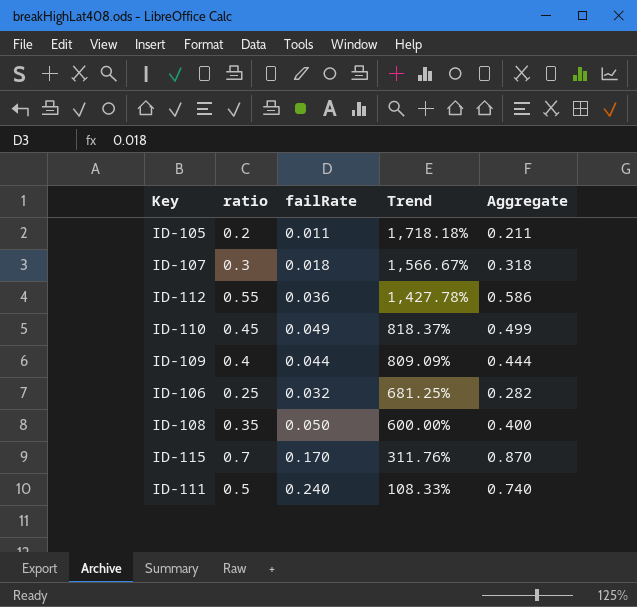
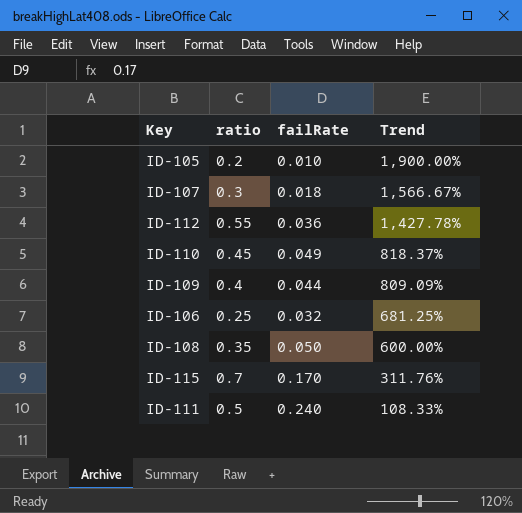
column Aggregate | formula: [ratio] + [failRate] -> none
ID-105 | failRate: 0.011 -> 0.010
ID-105 | Trend: 1,718.18% -> 1,900.00%

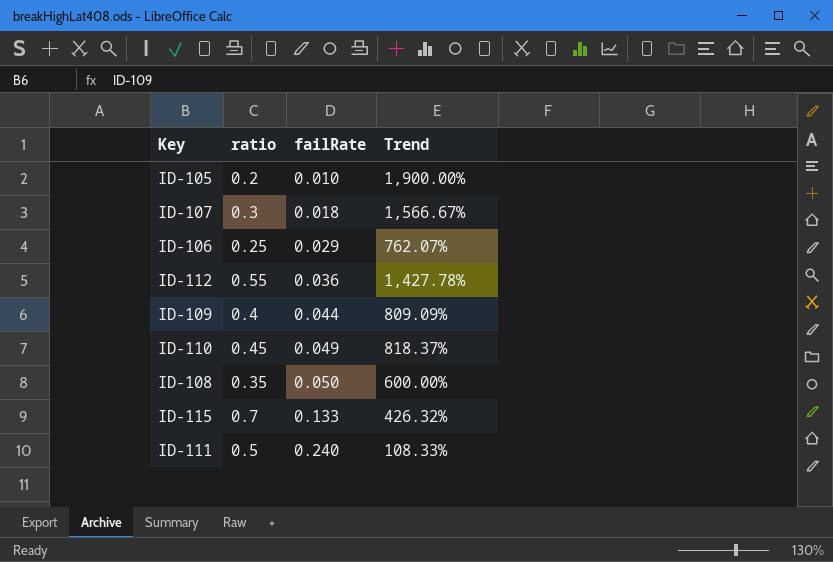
row order: Trend descending -> failRate ascending
ID-106 | failRate: 0.032 -> 0.029
ID-106 | Trend: 681.25% -> 762.07%
ID-115 | failRate: 0.170 -> 0.133
ID-115 | Trend: 311.76% -> 426.32%

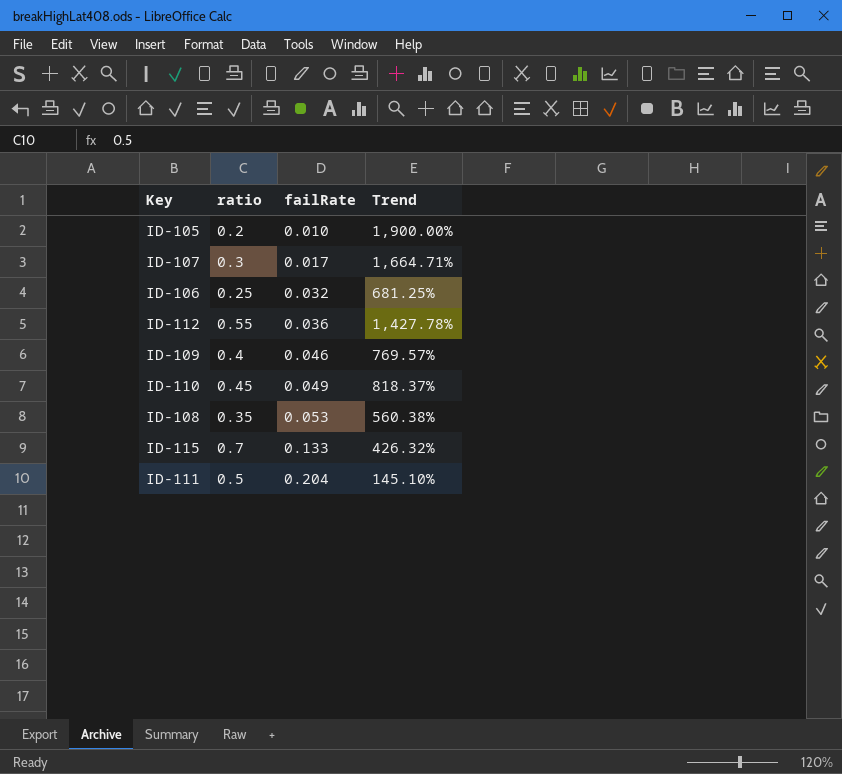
ID-107 | failRate: 0.018 -> 0.017
ID-107 | Trend: 1,566.67% -> 1,664.71%
ID-106 | failRate: 0.029 -> 0.032
ID-106 | Trend: 762.07% -> 681.25%
ID-109 | failRate: 0.044 -> 0.046
ID-109 | Trend: 809.09% -> 769.57%
ID-108 | failRate: 0.050 -> 0.053
ID-108 | Trend: 600.00% -> 560.38%
ID-111 | failRate: 0.240 -> 0.204
ID-111 | Trend: 108.33% -> 145.10%

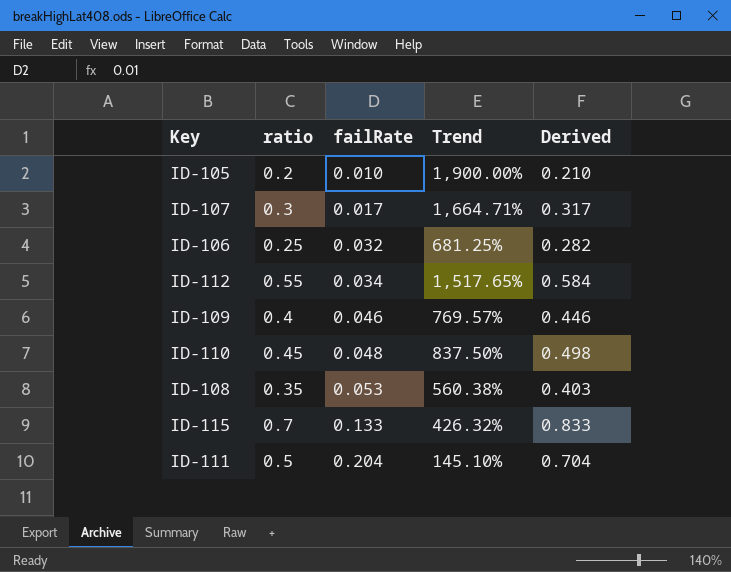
column Derived | formula: none -> [ratio] + [failRate]
ID-112 | failRate: 0.036 -> 0.034
ID-112 | Trend: 1,427.78% -> 1,517.65%
ID-110 | failRate: 0.049 -> 0.048
ID-110 | Trend: 818.37% -> 837.50%

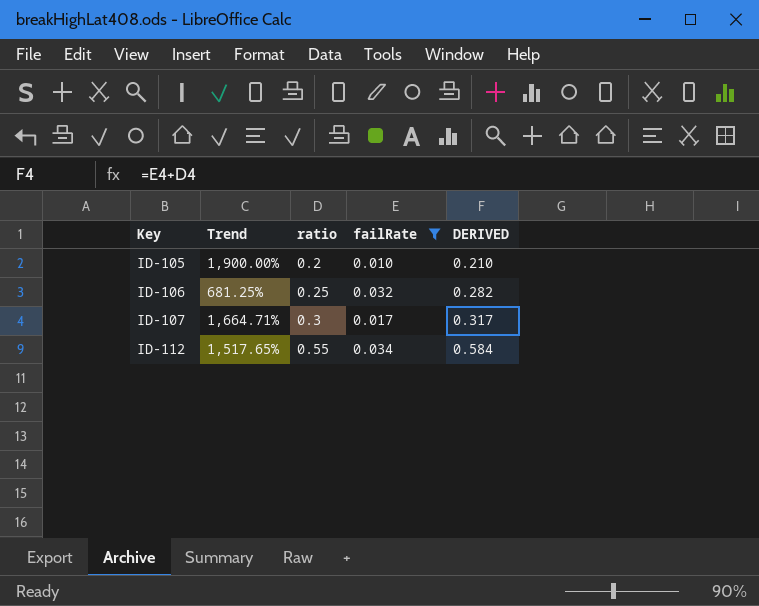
filter: none -> failRate <= 0.034
row order: failRate ascending -> Key ascending
column Trend | position: 4 -> 2
column name: Derived -> DERIVED

